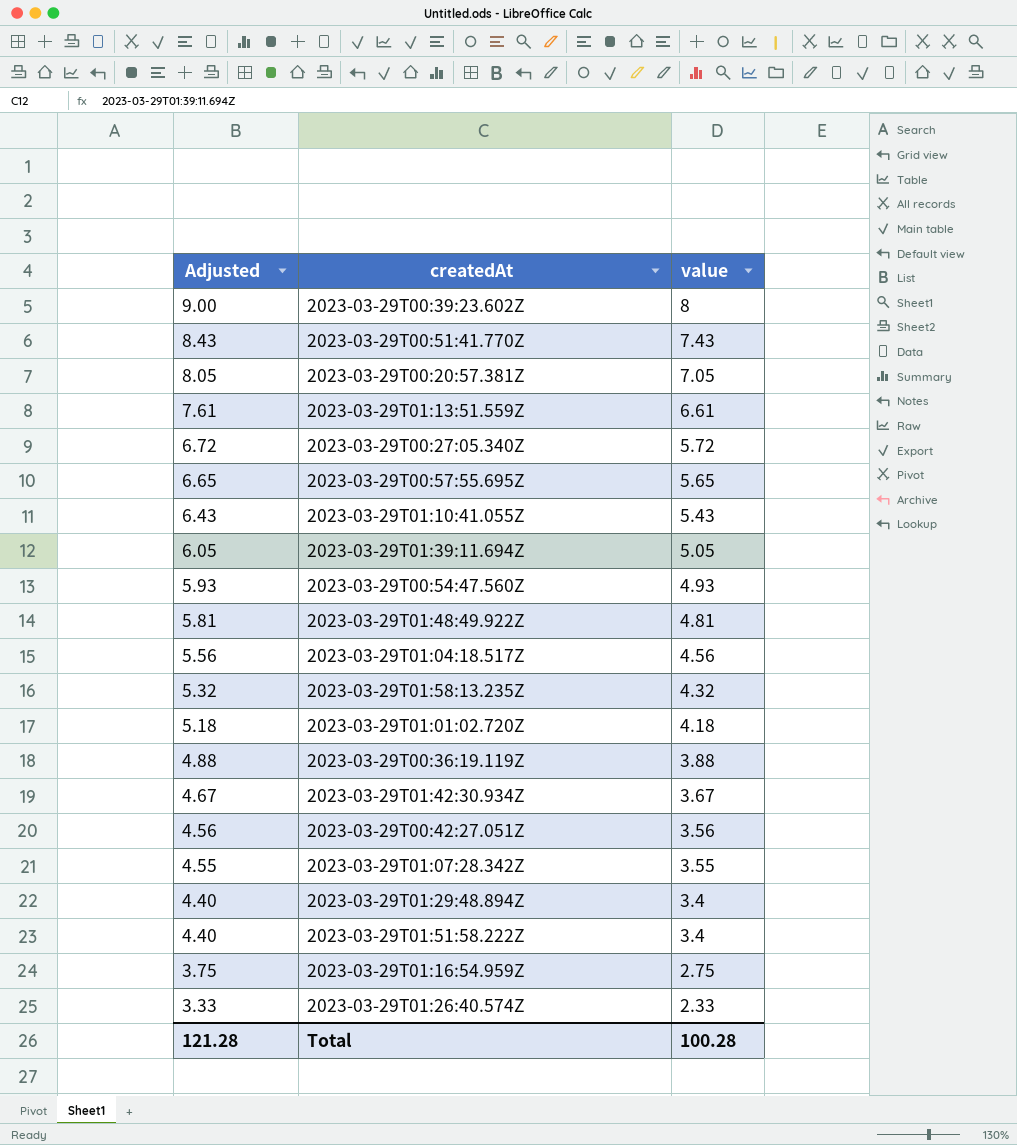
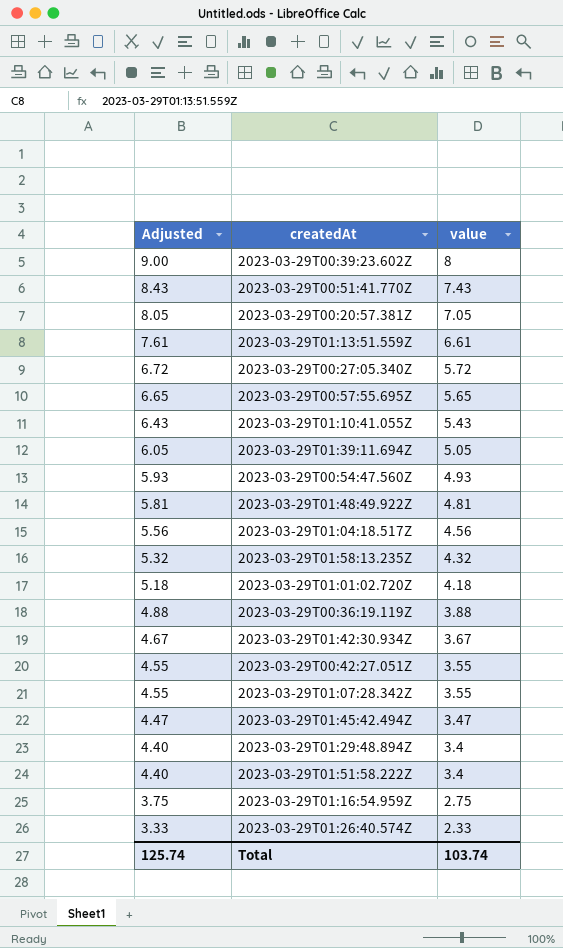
2023-03-29T00:42:27.051Z | Adjusted: 4.56 -> 4.55
2023-03-29T00:42:27.051Z | value: 3.56 -> 3.55
row 2023-03-29T01:45:42.494Z: none -> 4.47 | 3.47
Total | Adjusted: 121.28 -> 125.74
Total | value: 100.28 -> 103.74

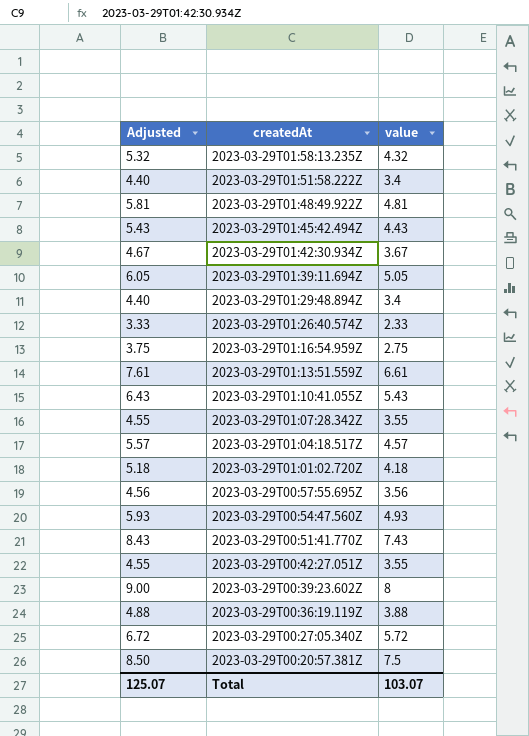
row order: Adjusted descending -> createdAt descending
2023-03-29T01:45:42.494Z | Adjusted: 4.47 -> 5.43
2023-03-29T01:45:42.494Z | value: 3.47 -> 4.43
2023-03-29T01:04:18.517Z | Adjusted: 5.56 -> 5.57
2023-03-29T01:04:18.517Z | value: 4.56 -> 4.57
2023-03-29T00:57:55.695Z | Adjusted: 6.65 -> 4.56
2023-03-29T00:57:55.695Z | value: 5.65 -> 3.56
2023-03-29T00:20:57.381Z | Adjusted: 8.05 -> 8.50
2023-03-29T00:20:57.381Z | value: 7.05 -> 7.5
Total | Adjusted: 125.74 -> 125.07
Total | value: 103.74 -> 103.07

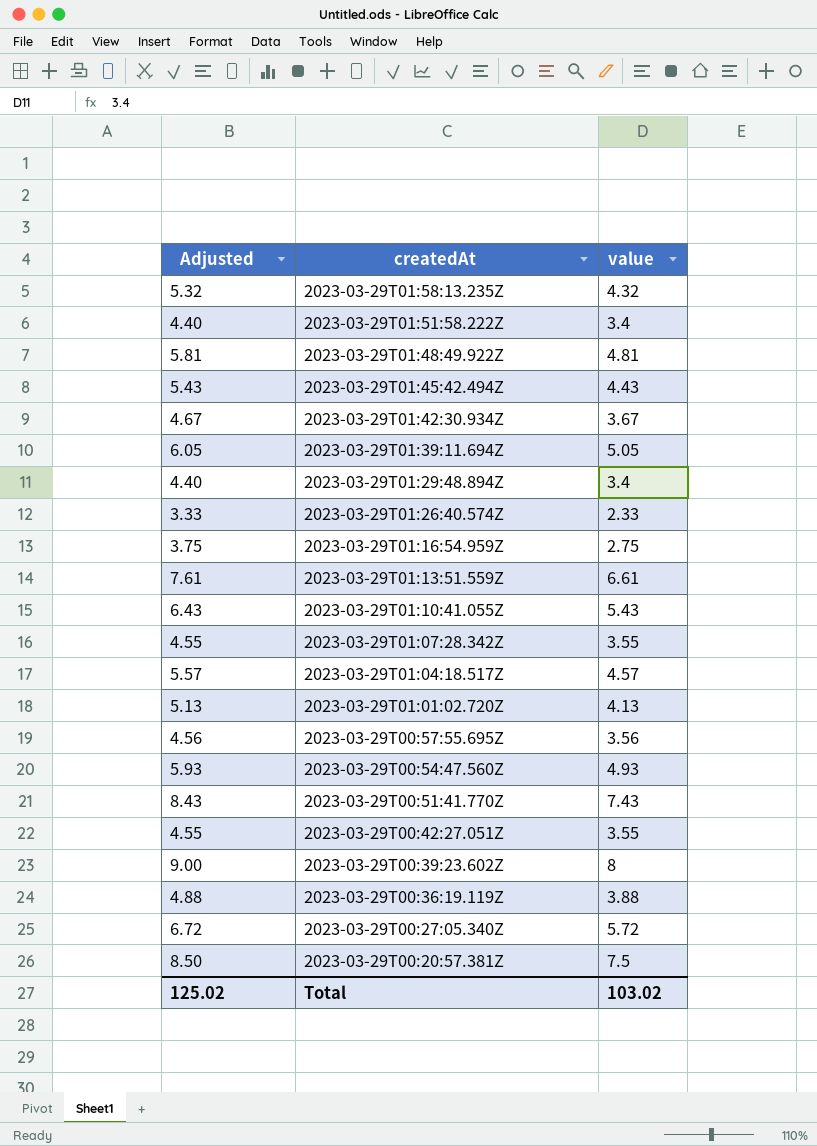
2023-03-29T01:01:02.720Z | Adjusted: 5.18 -> 5.13
2023-03-29T01:01:02.720Z | value: 4.18 -> 4.13
Total | Adjusted: 125.07 -> 125.02
Total | value: 103.07 -> 103.02

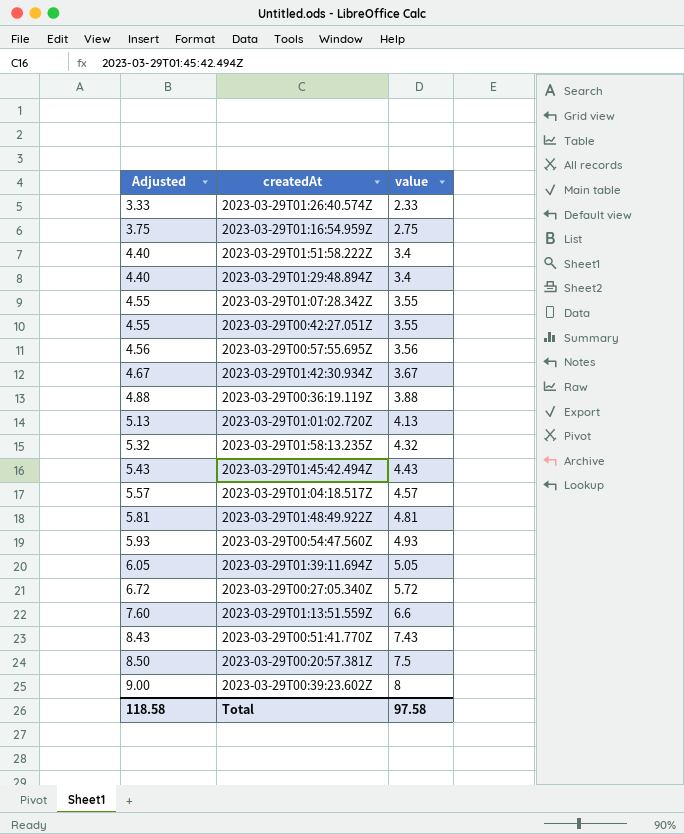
row order: createdAt descending -> Adjusted ascending
row 2023-03-29T01:10:41.055Z: 6.43 | 5.43 -> none
2023-03-29T01:13:51.559Z | Adjusted: 7.61 -> 7.60
2023-03-29T01:13:51.559Z | value: 6.61 -> 6.6
Total | Adjusted: 125.02 -> 118.58
Total | value: 103.02 -> 97.58

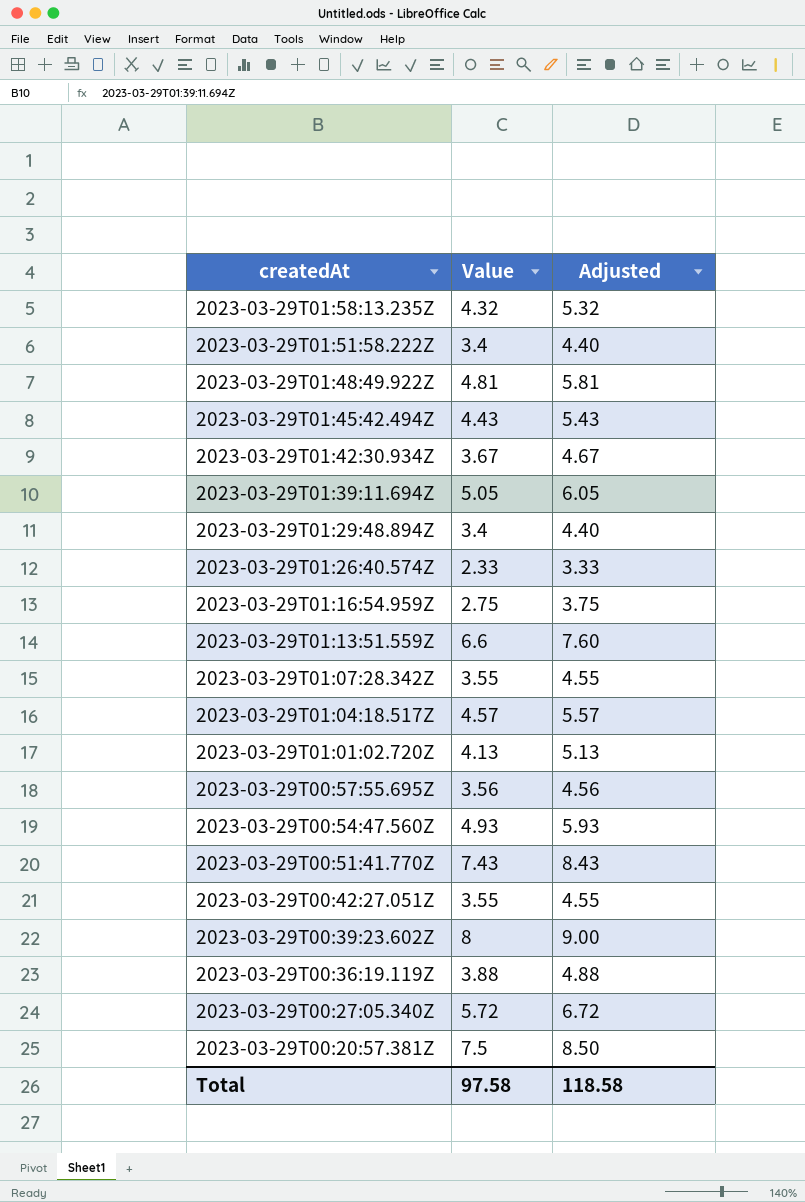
row order: Adjusted ascending -> createdAt descending
column name: value -> Value
column Adjusted | position: 1 -> 3

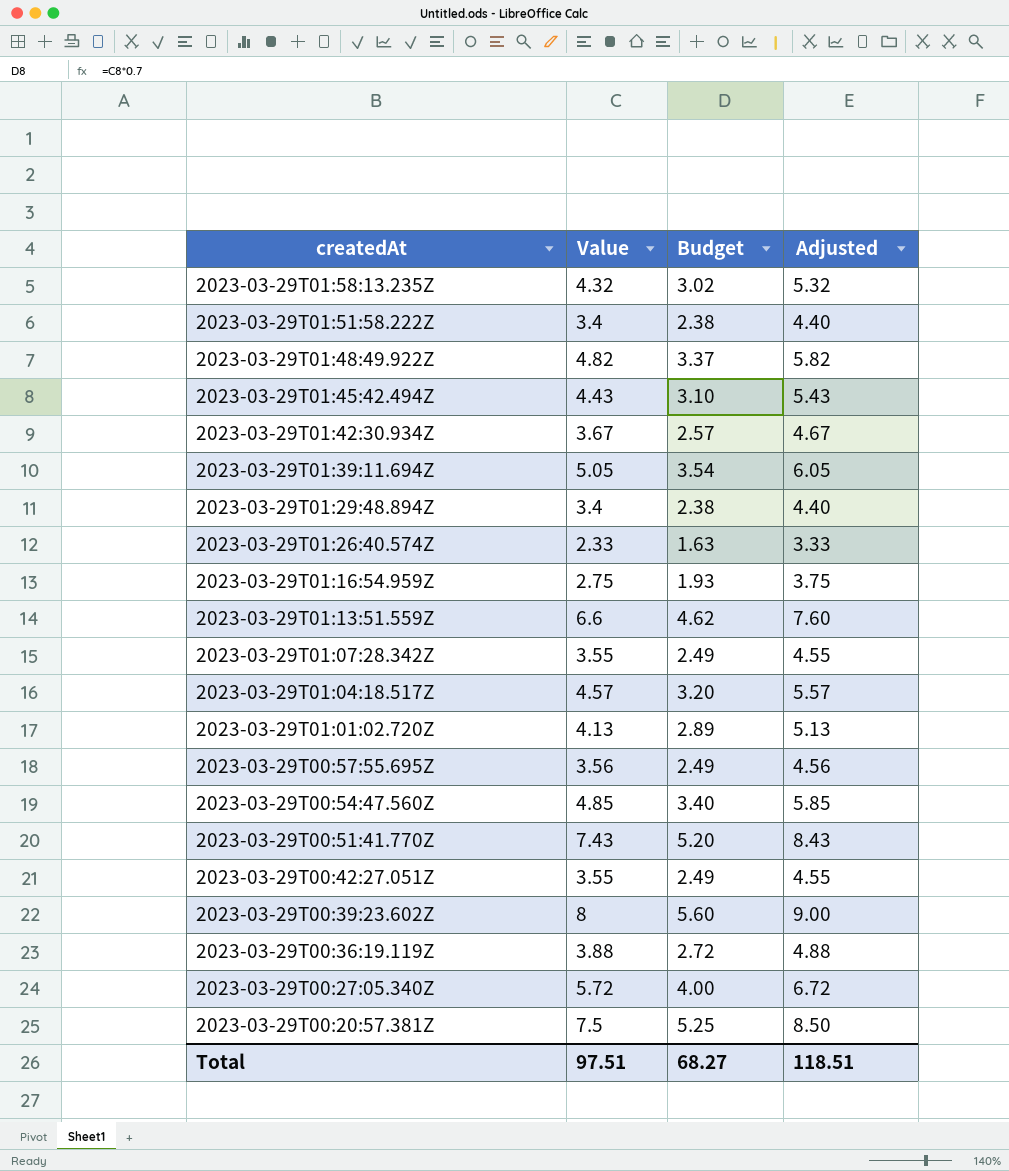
column Budget | formula: none -> [Value] * 0.7
2023-03-29T01:48:49.922Z | Value: 4.81 -> 4.82
2023-03-29T01:48:49.922Z | Adjusted: 5.81 -> 5.82
2023-03-29T00:54:47.560Z | Value: 4.93 -> 4.85
2023-03-29T00:54:47.560Z | Adjusted: 5.93 -> 5.85
Total | Value: 97.58 -> 97.51
Total | Adjusted: 118.58 -> 118.51

